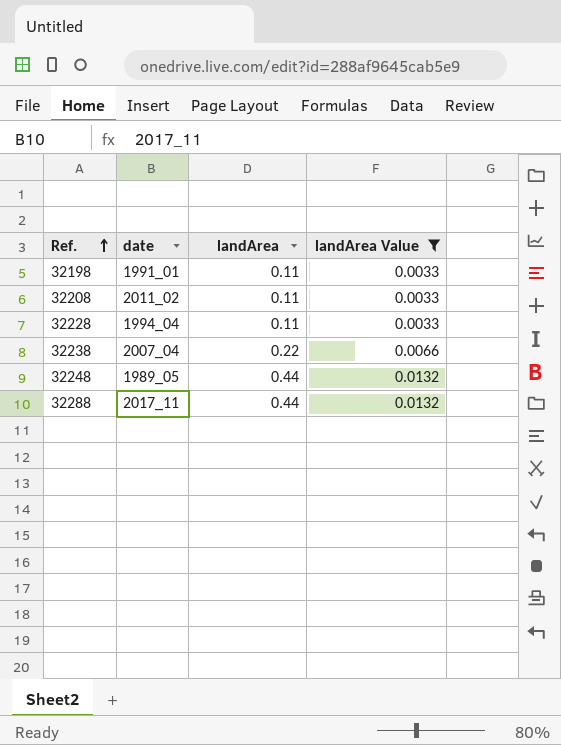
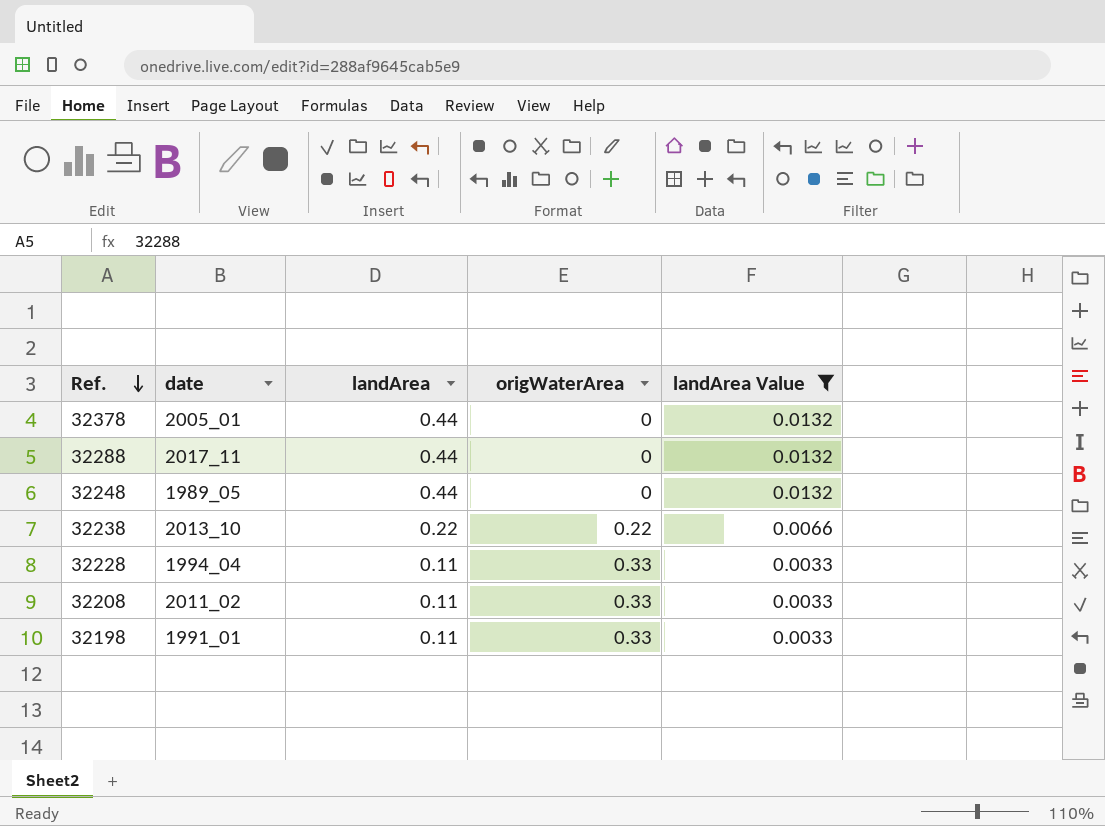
row order: Ref. ascending -> Ref. descending
column origWaterArea | position: none -> 4
row 32378: none -> 2005_01 | 0.44 | 0 | 0.0132
32238 | date: 2007_04 -> 2013_10

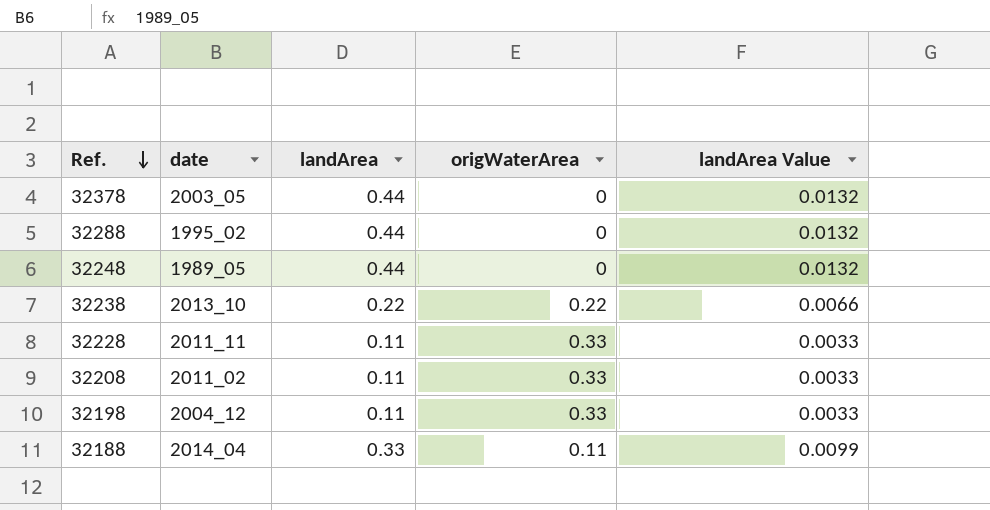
filter: landArea Value != 0.0099 -> none
32378 | date: 2005_01 -> 2003_05
32288 | date: 2017_11 -> 1995_02
32228 | date: 1994_04 -> 2011_11
32198 | date: 1991_01 -> 2004_12

